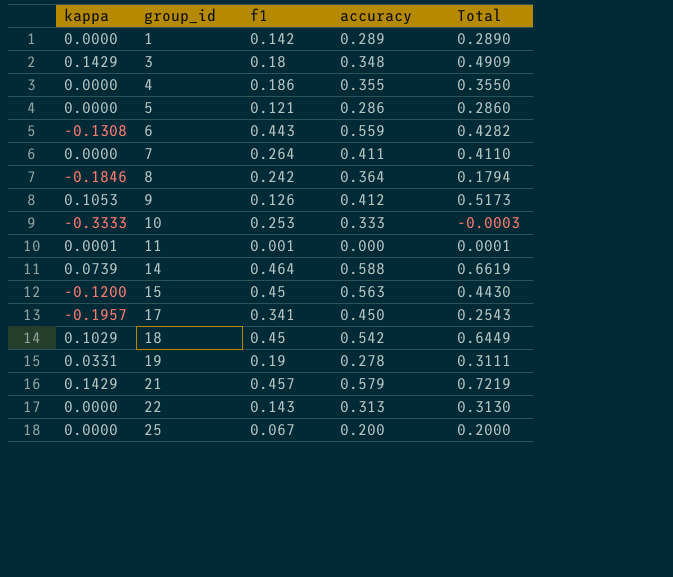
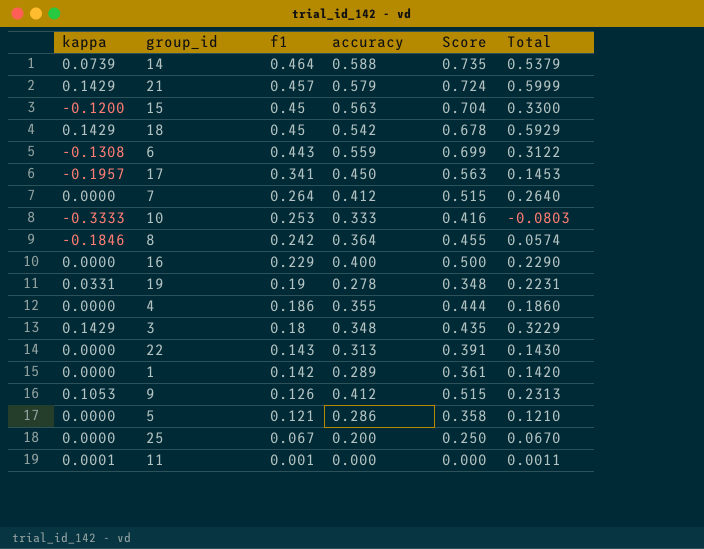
row order: group_id ascending -> f1 descending
column Score | formula: none -> [accuracy] * 1.25
column Total | formula: [kappa] + [accuracy] -> [kappa] + [f1]
18 | kappa: 0.1029 -> 0.1429
7 | accuracy: 0.411 -> 0.412
row 16: none -> 0.0000 | 0.229 | 0.400 | 0.500 | 0.2290

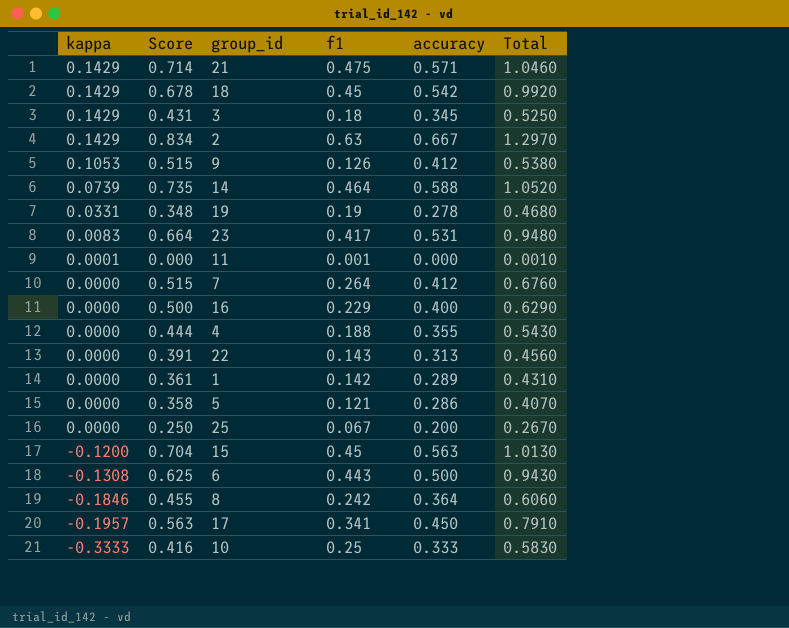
row order: f1 descending -> kappa descending
column Score | position: 5 -> 2
column Total | formula: [kappa] + [f1] -> [f1] + [accuracy]
21 | Score: 0.724 -> 0.714
21 | f1: 0.457 -> 0.475
21 | accuracy: 0.579 -> 0.571
3 | Score: 0.435 -> 0.431
3 | accuracy: 0.348 -> 0.345
row 2: none -> 0.1429 | 0.834 | 0.63 | 0.667 | 1.2970
row 23: none -> 0.0083 | 0.664 | 0.417 | 0.531 | 0.9480
4 | f1: 0.186 -> 0.188
6 | Score: 0.699 -> 0.625
6 | accuracy: 0.559 -> 0.500
10 | f1: 0.253 -> 0.25

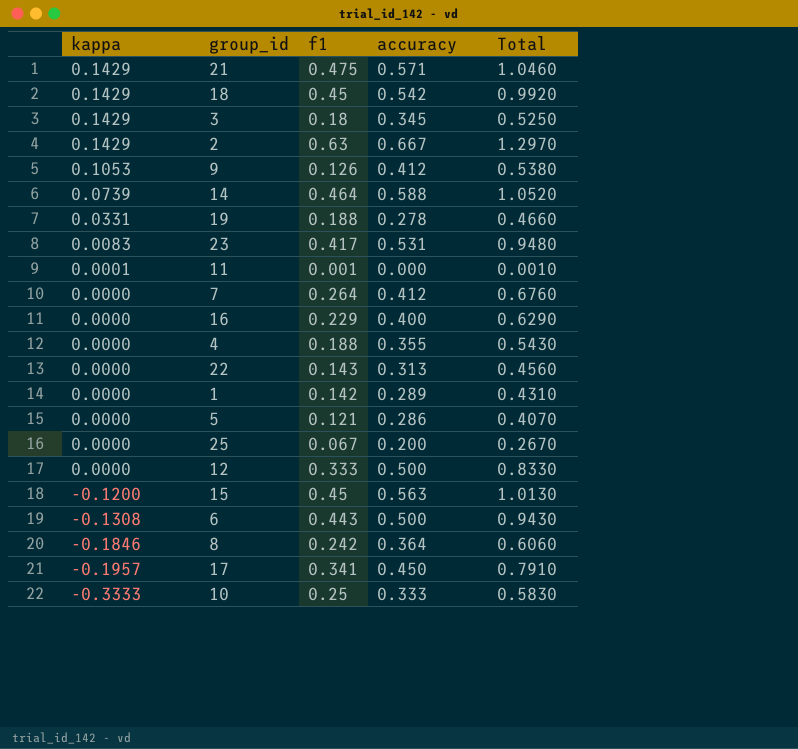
column Score | formula: [accuracy] * 1.25 -> none
19 | f1: 0.19 -> 0.188
19 | Total: 0.4680 -> 0.4660
row 12: none -> 0.0000 | 0.333 | 0.500 | 0.8330

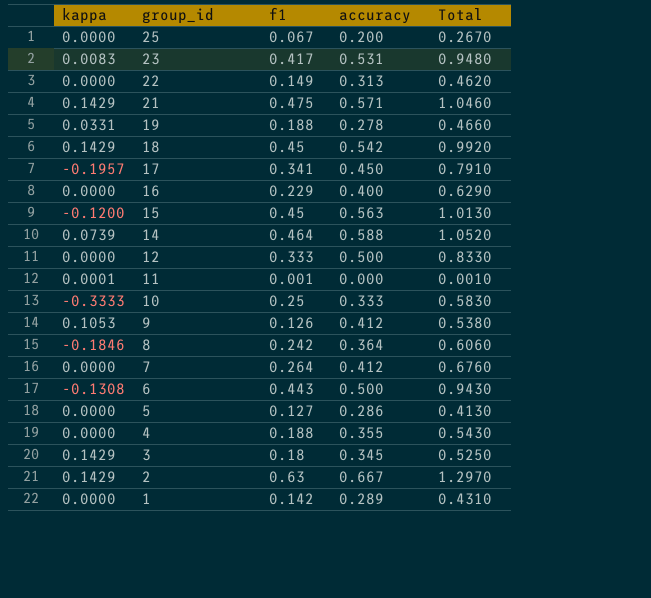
row order: kappa descending -> group_id descending
22 | f1: 0.143 -> 0.149
22 | Total: 0.4560 -> 0.4620
5 | f1: 0.121 -> 0.127
5 | Total: 0.4070 -> 0.4130

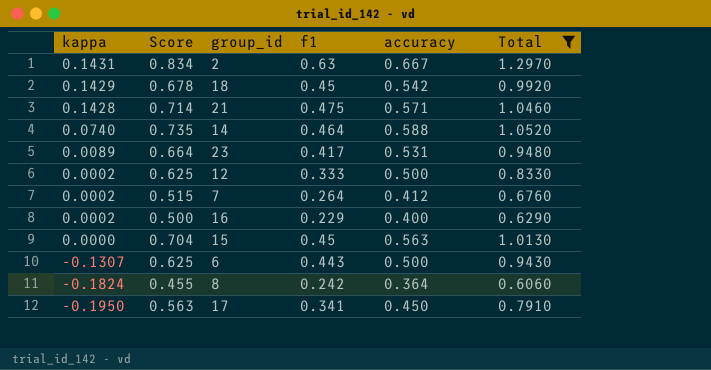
filter: none -> Total >= 0.6060
row order: group_id descending -> kappa descending
column Score | formula: none -> [accuracy] * 1.25
2 | kappa: 0.1429 -> 0.1431
21 | kappa: 0.1429 -> 0.1428
14 | kappa: 0.0739 -> 0.0740
23 | kappa: 0.0083 -> 0.0089
12 | kappa: 0.0000 -> 0.0002
7 | kappa: 0.0000 -> 0.0002
16 | kappa: 0.0000 -> 0.0002
15 | kappa: -0.1200 -> 0.0000
6 | kappa: -0.1308 -> -0.1307
8 | kappa: -0.1846 -> -0.1824
17 | kappa: -0.1957 -> -0.1950

